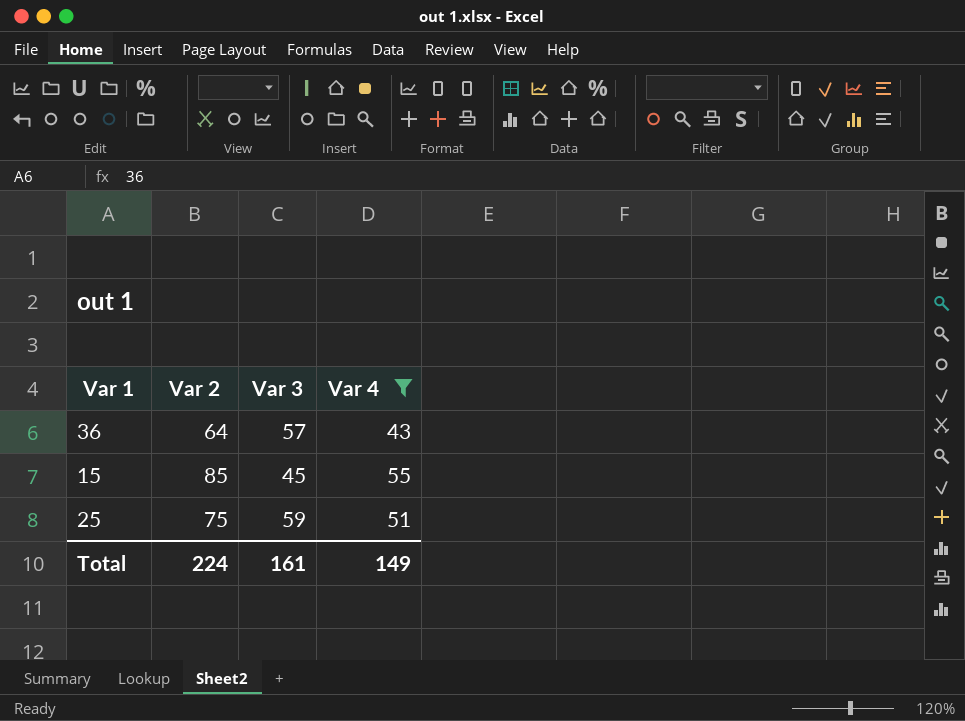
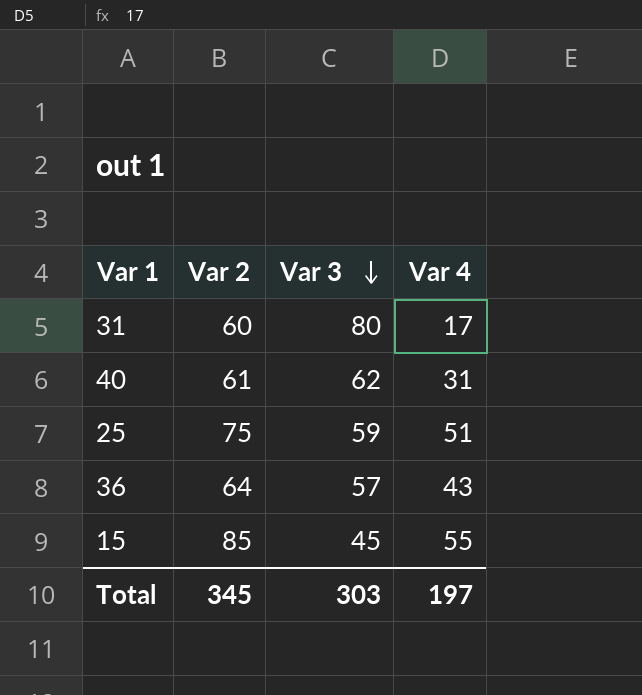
filter: Var 4 >= 43 -> none
row order: none -> Var 3 descending
Total | Var 2: 224 -> 345
Total | Var 3: 161 -> 303
Total | Var 4: 149 -> 197

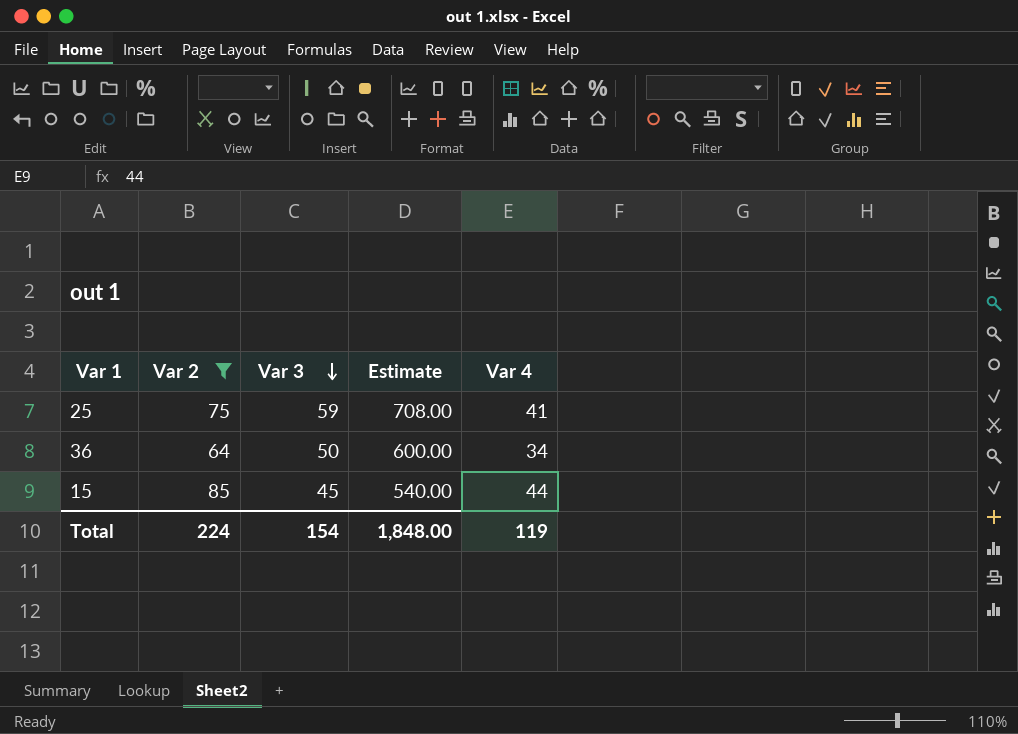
filter: none -> Var 2 >= 64
column Estimate | formula: none -> [Var 3] * 12
25 | Var 4: 51 -> 41
36 | Var 3: 57 -> 50
36 | Var 4: 43 -> 34
15 | Var 4: 55 -> 44
Total | Var 2: 345 -> 224
Total | Var 3: 303 -> 154
Total | Var 4: 197 -> 119

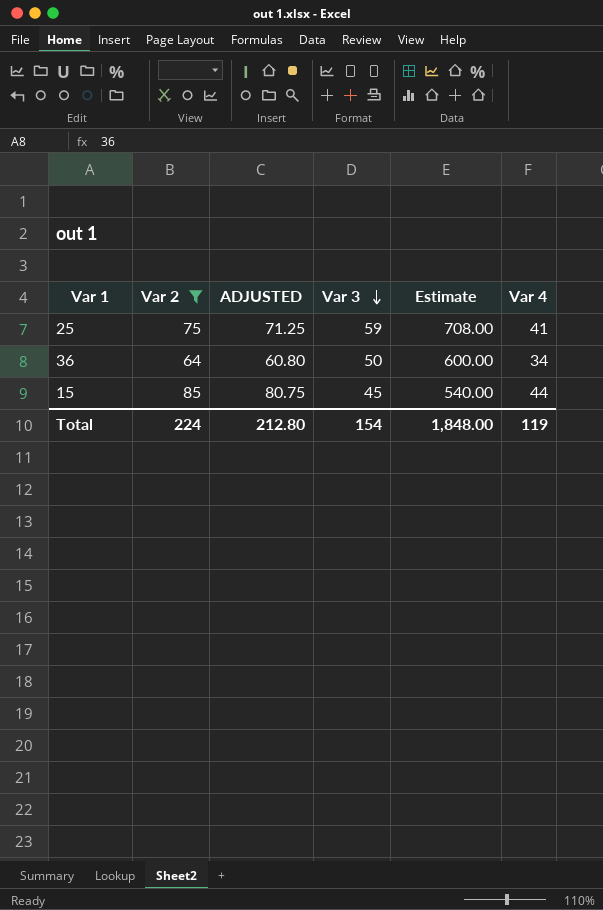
column ADJUSTED | formula: none -> [Var 2] * 0.95

